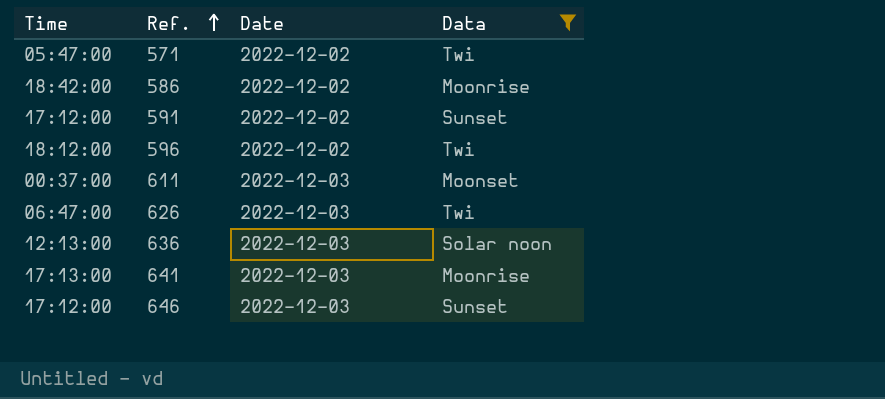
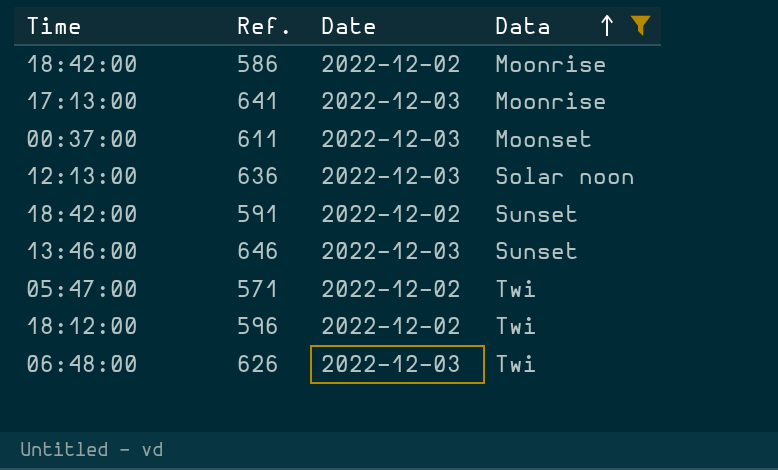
row order: Ref. ascending -> Data ascending
591 | Time: 17:12:00 -> 18:42:00
646 | Time: 17:12:00 -> 13:46:00
626 | Time: 06:47:00 -> 06:48:00

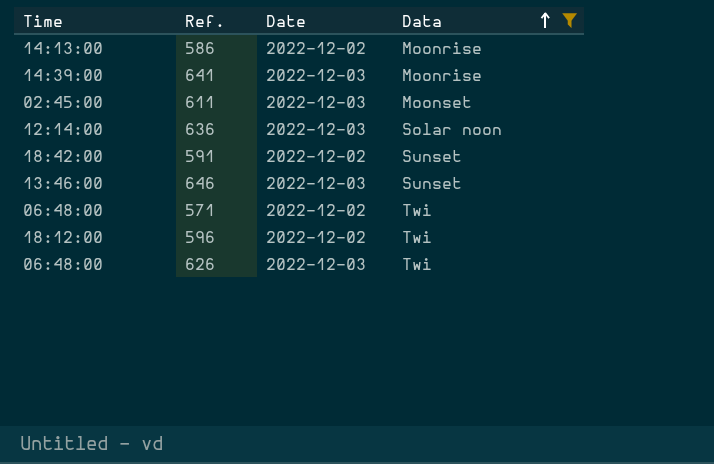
586 | Time: 18:42:00 -> 14:13:00
641 | Time: 17:13:00 -> 14:39:00
611 | Time: 00:37:00 -> 02:45:00
636 | Time: 12:13:00 -> 12:14:00
571 | Time: 05:47:00 -> 06:48:00

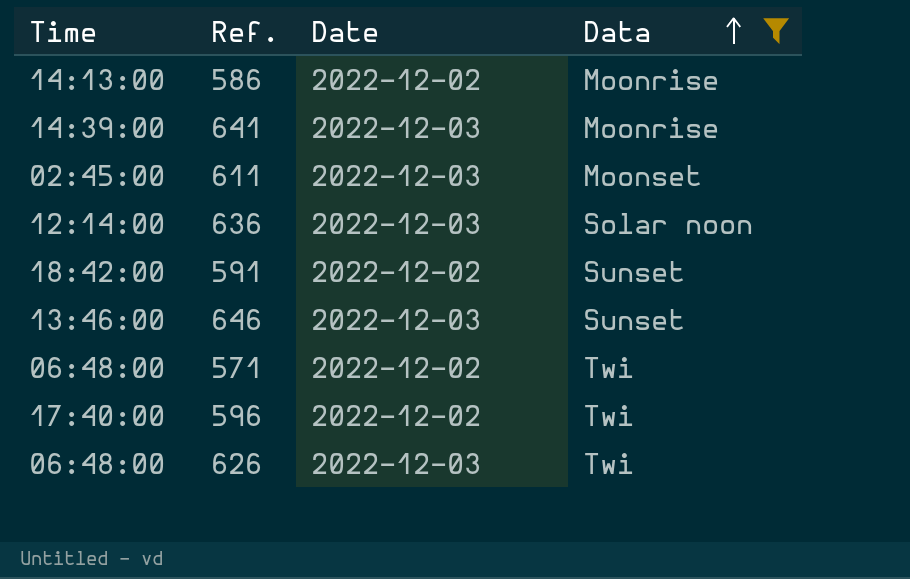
596 | Time: 18:12:00 -> 17:40:00

